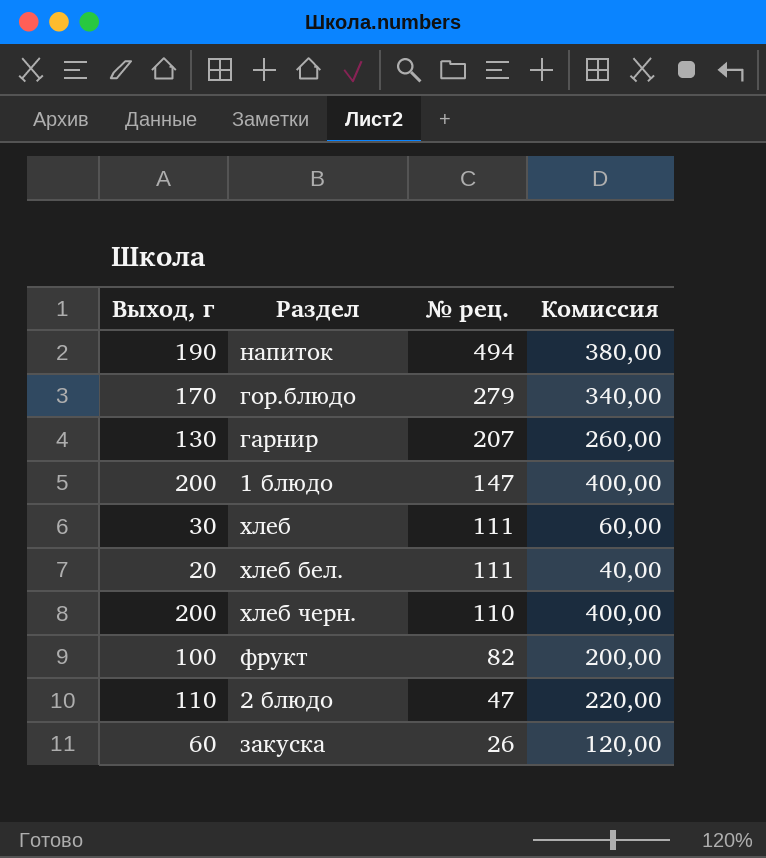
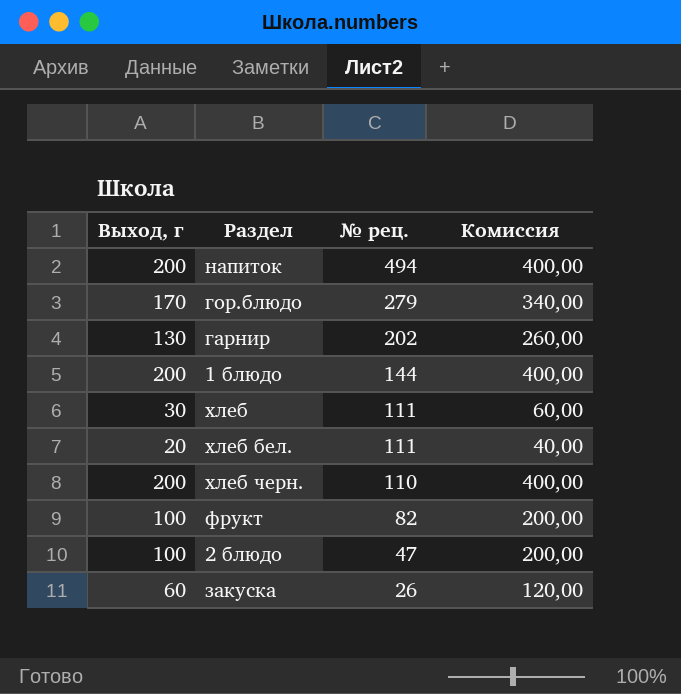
напиток | Выход, г: 190 -> 200
напиток | Комиссия: 380,00 -> 400,00
гарнир | № рец.: 207 -> 202
1 блюдо | № рец.: 147 -> 144
2 блюдо | Выход, г: 110 -> 100
2 блюдо | Комиссия: 220,00 -> 200,00

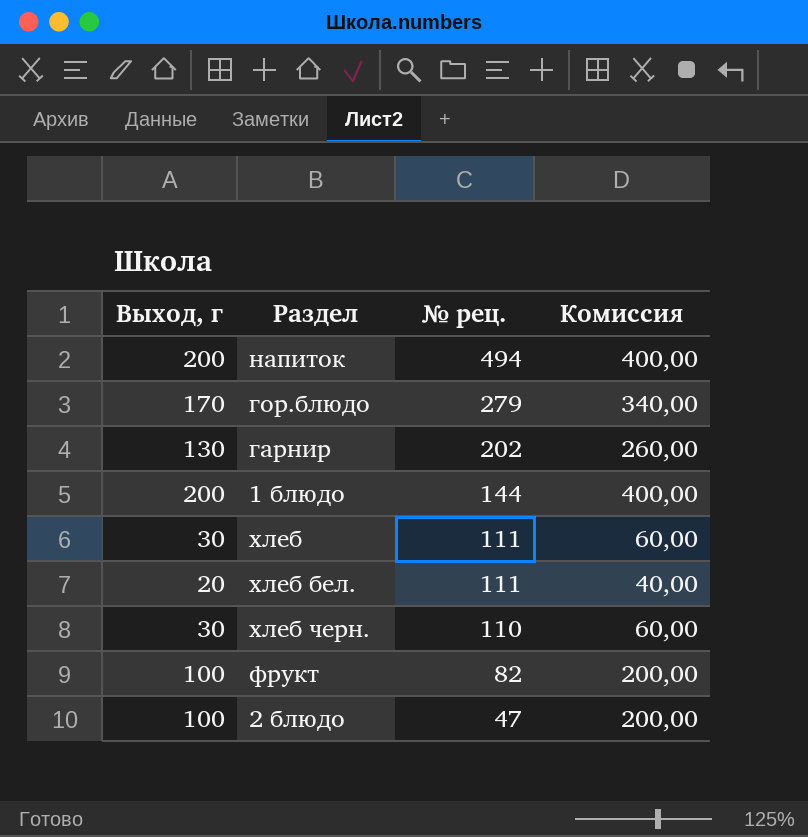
row закуска: 60 | 26 | 120,00 -> none
хлеб черн. | Выход, г: 200 -> 30
хлеб черн. | Комиссия: 400,00 -> 60,00

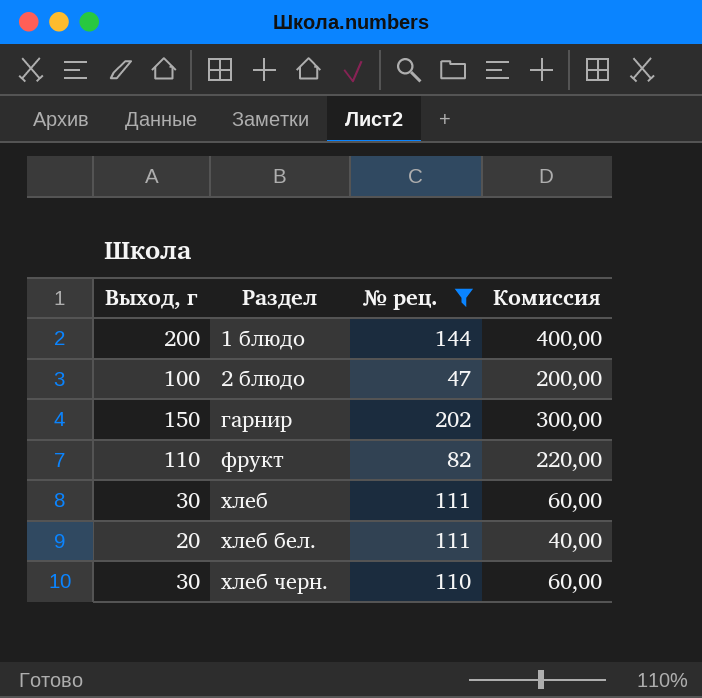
filter: none -> № рец. <= 202
row order: № рец. descending -> Раздел ascending
гарнир | Выход, г: 130 -> 150
гарнир | Комиссия: 260,00 -> 300,00
фрукт | Выход, г: 100 -> 110
фрукт | Комиссия: 200,00 -> 220,00

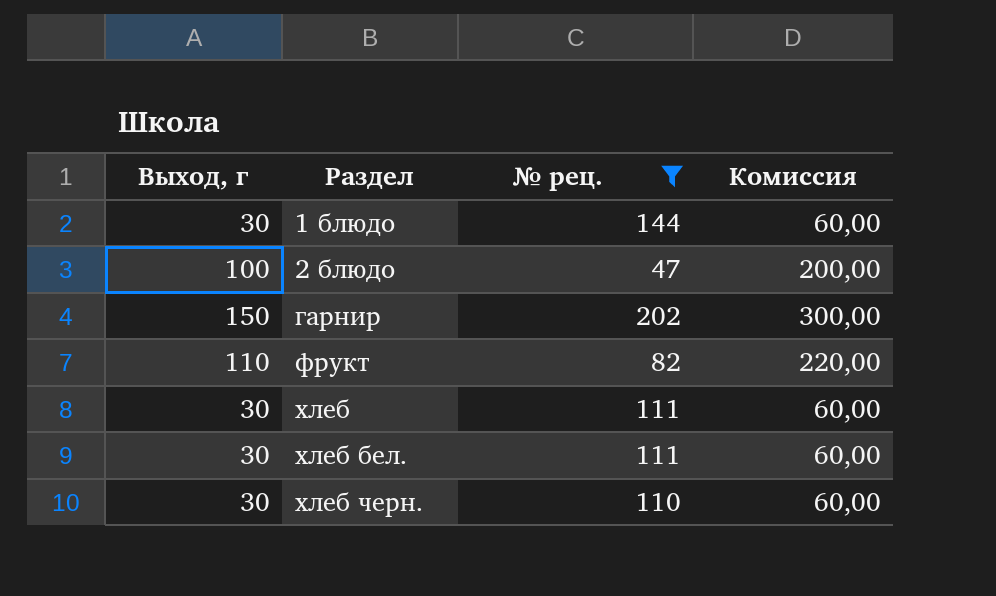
1 блюдо | Выход, г: 200 -> 30
1 блюдо | Комиссия: 400,00 -> 60,00
хлеб бел. | Выход, г: 20 -> 30
хлеб бел. | Комиссия: 40,00 -> 60,00

